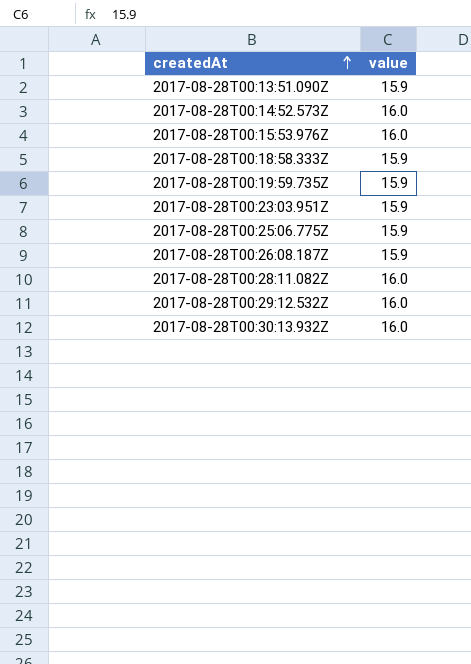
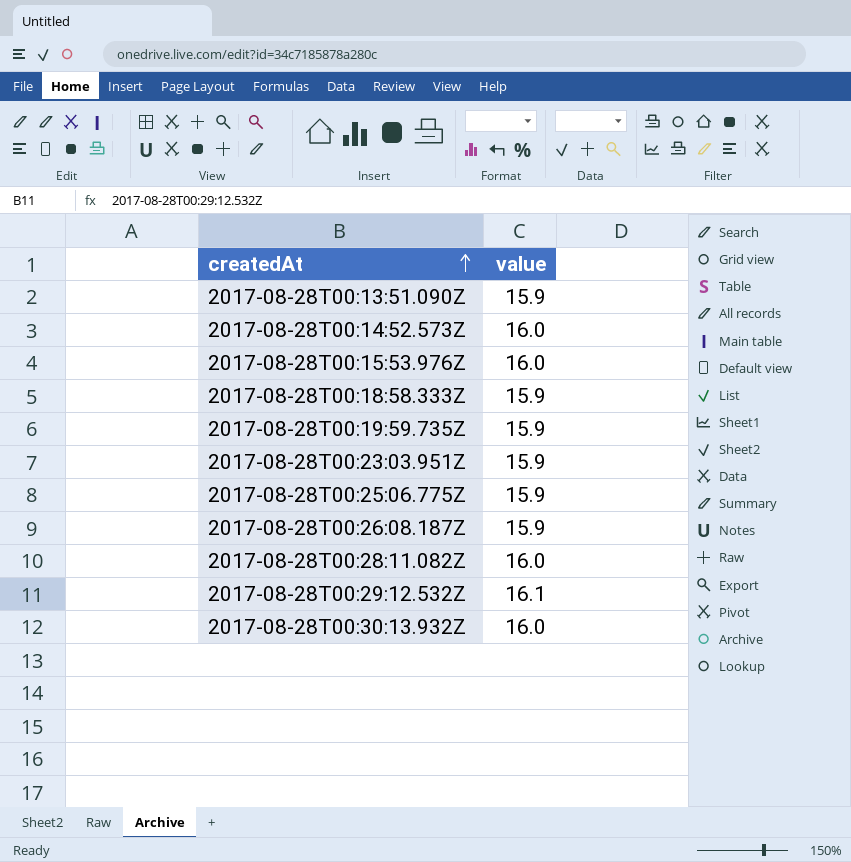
2017-08-28T00:29:12.532Z | value: 16.0 -> 16.1

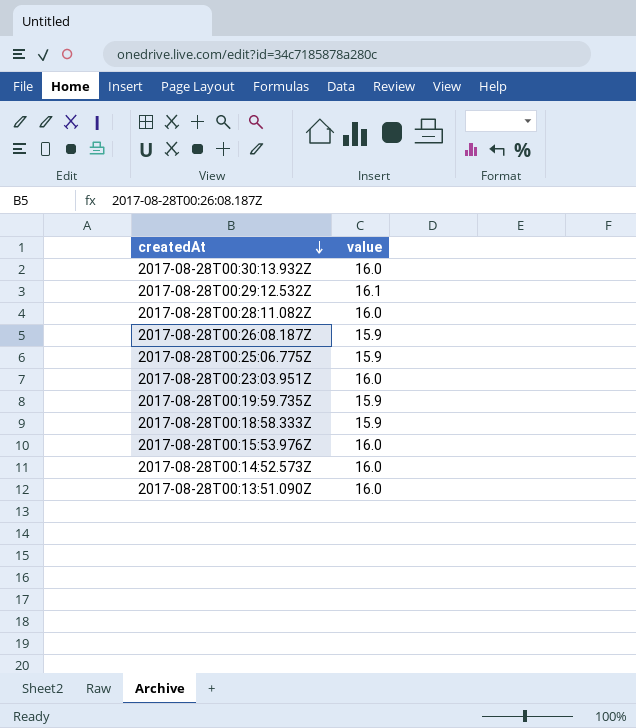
row order: createdAt ascending -> createdAt descending
2017-08-28T00:23:03.951Z | value: 15.9 -> 16.0
2017-08-28T00:13:51.090Z | value: 15.9 -> 16.0

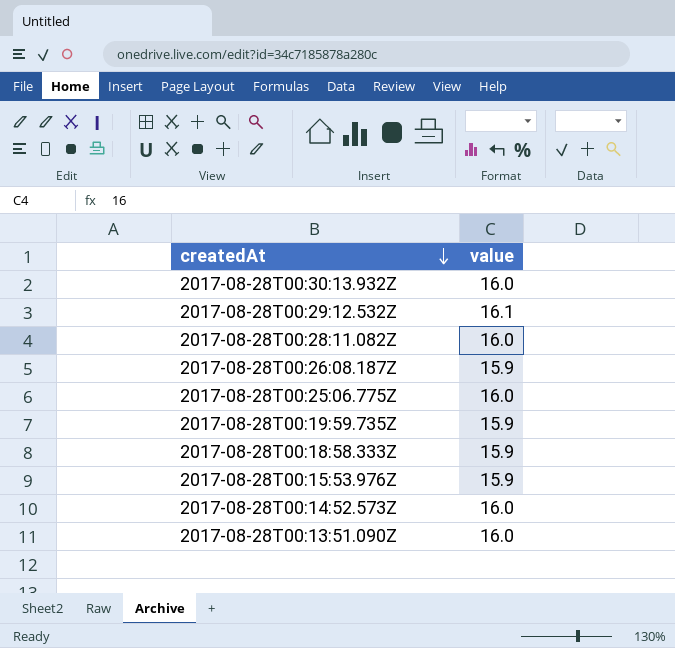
row 2017-08-28T00:23:03.951Z: 16.0 -> none
2017-08-28T00:25:06.775Z | value: 15.9 -> 16.0
2017-08-28T00:15:53.976Z | value: 16.0 -> 15.9

